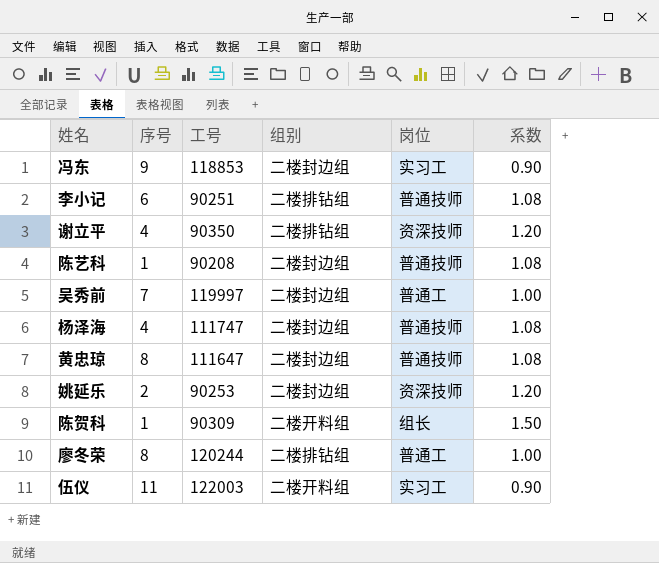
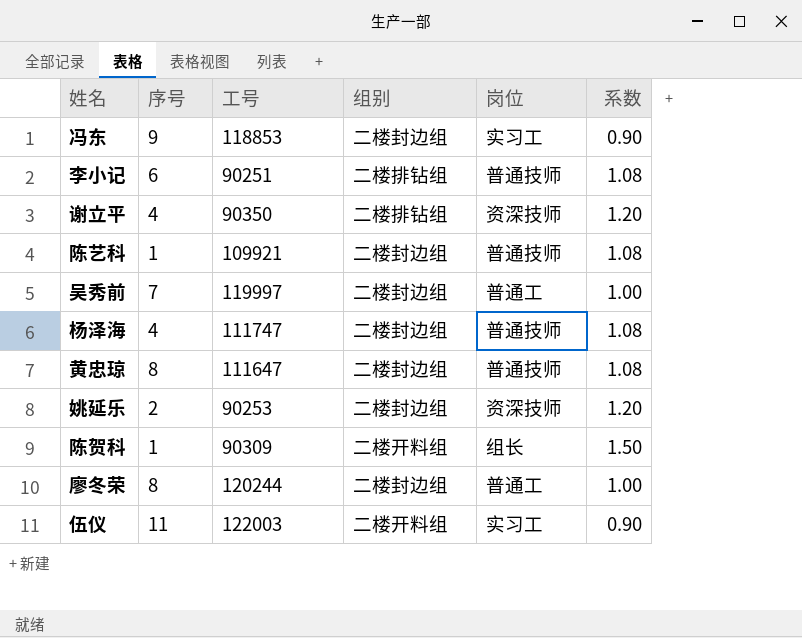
陈艺科 | 工号: 90208 -> 109921
廖冬荣 | 组别: 二楼排钻组 -> 二楼封边组

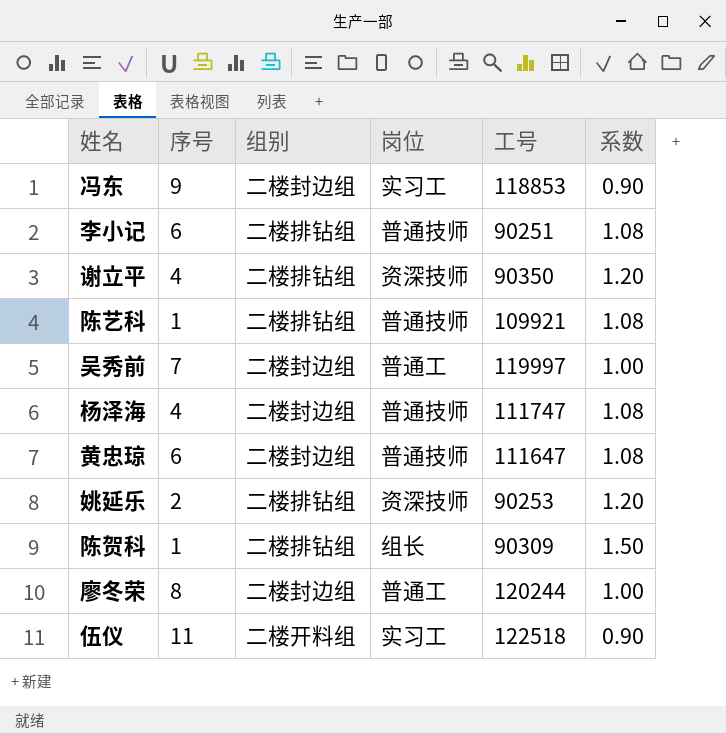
column 工号 | position: 3 -> 5
陈艺科 | 组别: 二楼封边组 -> 二楼排钻组
黄忠琼 | 序号: 8 -> 6
姚延乐 | 组别: 二楼封边组 -> 二楼排钻组
陈贺科 | 组别: 二楼开料组 -> 二楼排钻组
伍仪 | 工号: 122003 -> 122518

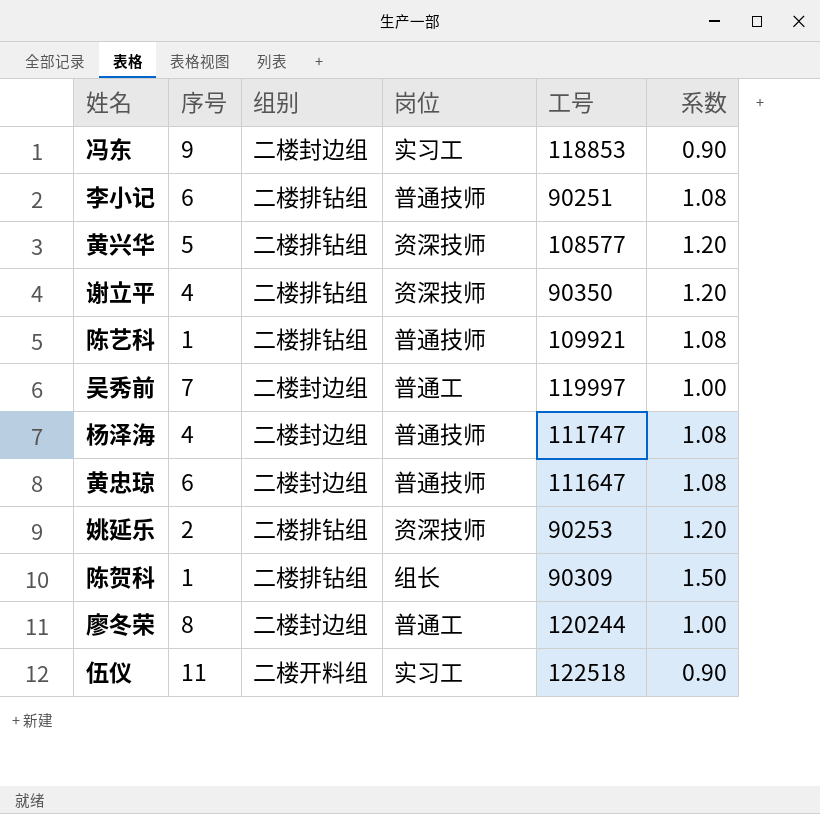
row 黄兴华: none -> 5 | 二楼排钻组 | 资深技师 | 108577 | 1.20

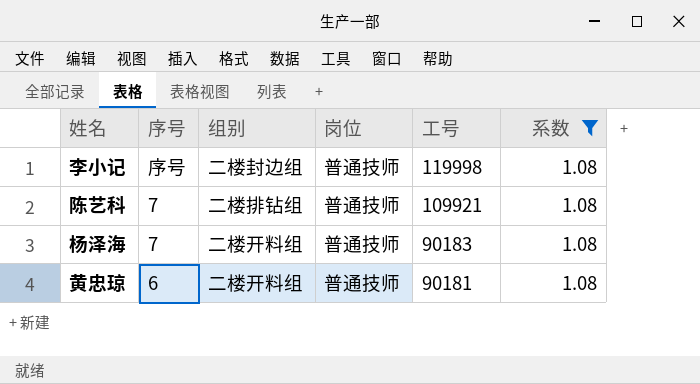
filter: none -> 系数 = 1.08
李小记 | 序号: 6 -> 序号
李小记 | 组别: 二楼排钻组 -> 二楼封边组
李小记 | 工号: 90251 -> 119998
陈艺科 | 序号: 1 -> 7
杨泽海 | 序号: 4 -> 7
杨泽海 | 组别: 二楼封边组 -> 二楼开料组
杨泽海 | 工号: 111747 -> 90183
黄忠琼 | 组别: 二楼封边组 -> 二楼开料组
黄忠琼 | 工号: 111647 -> 90181

